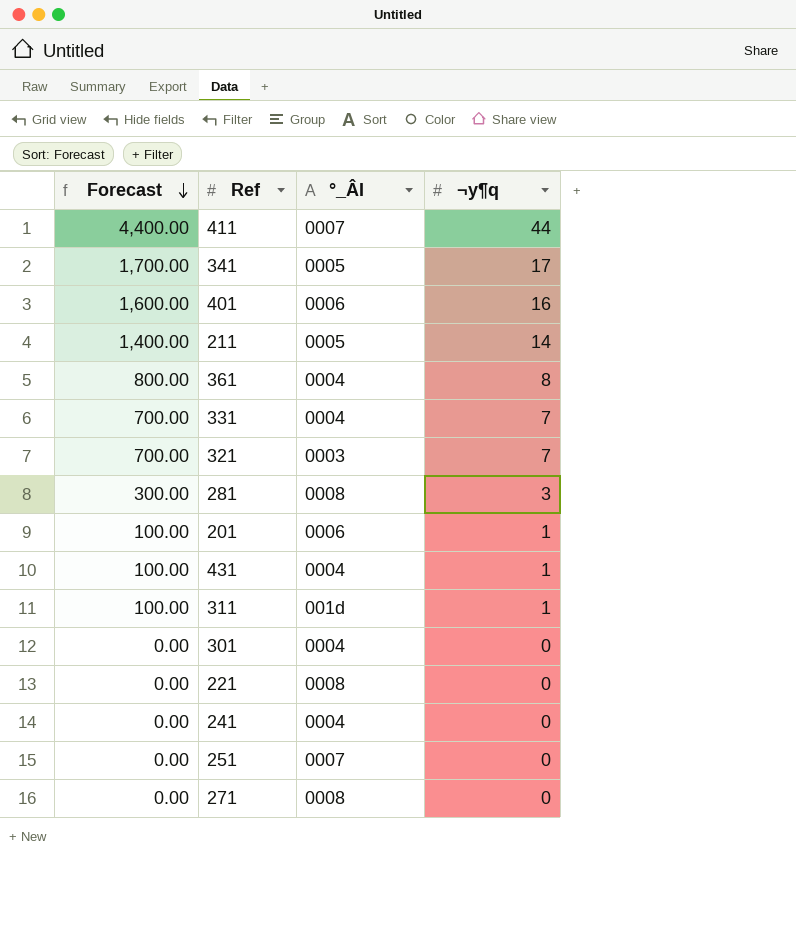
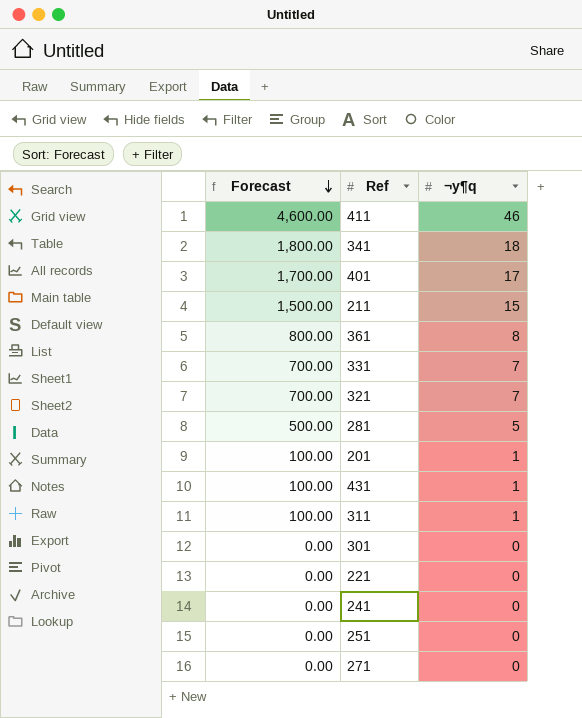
column °_ÂI | position: 3 -> none
411 | Forecast: 4,400.00 -> 4,600.00
411 | ¬y¶q: 44 -> 46
341 | Forecast: 1,700.00 -> 1,800.00
341 | ¬y¶q: 17 -> 18
401 | Forecast: 1,600.00 -> 1,700.00
401 | ¬y¶q: 16 -> 17
211 | Forecast: 1,400.00 -> 1,500.00
211 | ¬y¶q: 14 -> 15
281 | Forecast: 300.00 -> 500.00
281 | ¬y¶q: 3 -> 5

